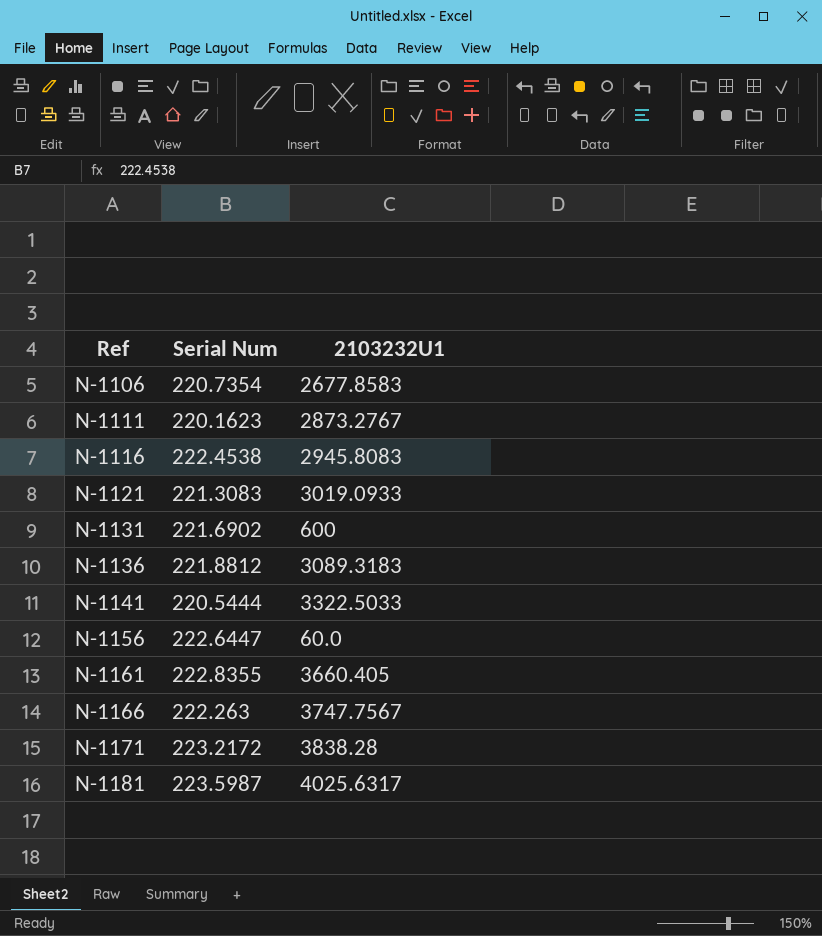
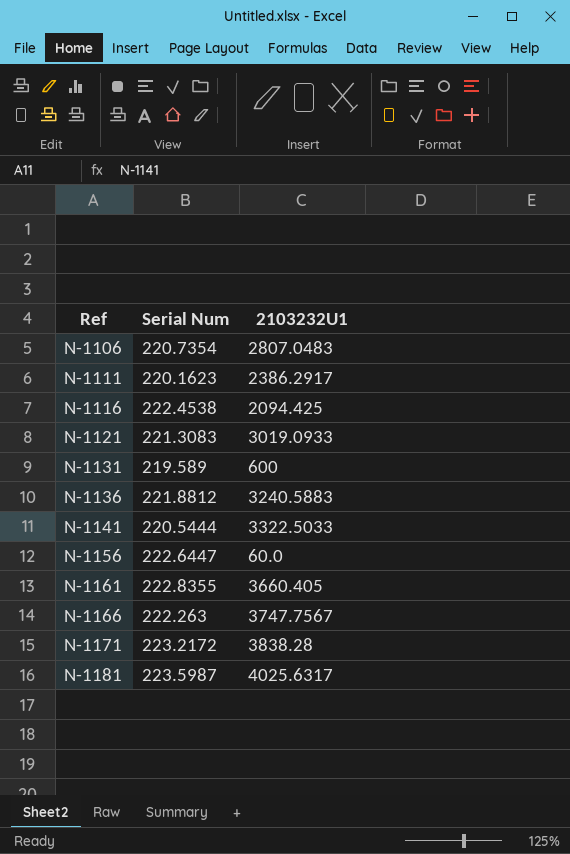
N-1106 | 2103232U1: 2677.8583 -> 2807.0483
N-1111 | 2103232U1: 2873.2767 -> 2386.2917
N-1116 | 2103232U1: 2945.8083 -> 2094.425
N-1131 | Serial Num: 221.6902 -> 219.589
N-1136 | 2103232U1: 3089.3183 -> 3240.5883

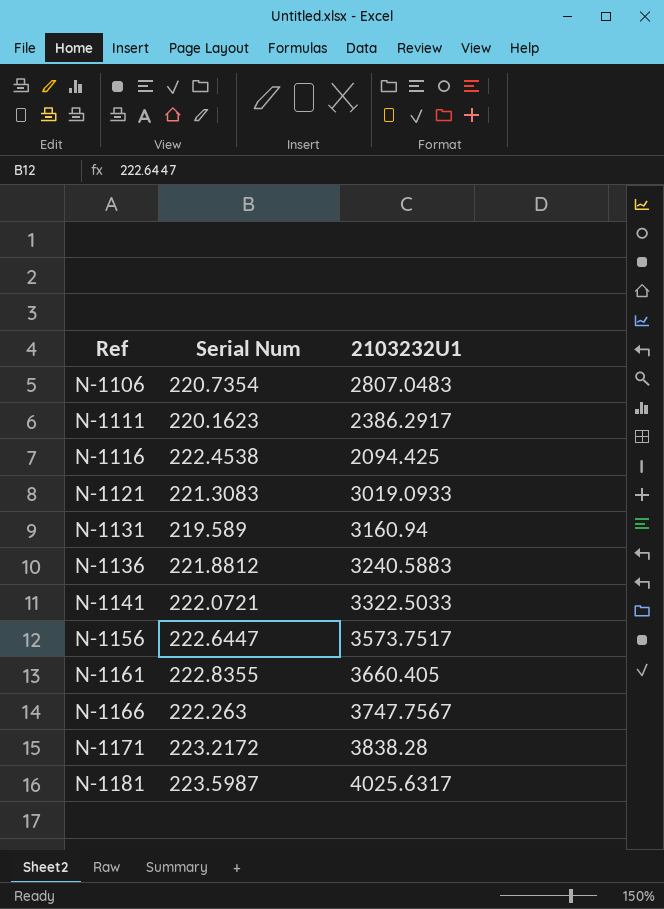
N-1131 | 2103232U1: 600 -> 3160.94
N-1141 | Serial Num: 220.5444 -> 222.0721
N-1156 | 2103232U1: 60.0 -> 3573.7517

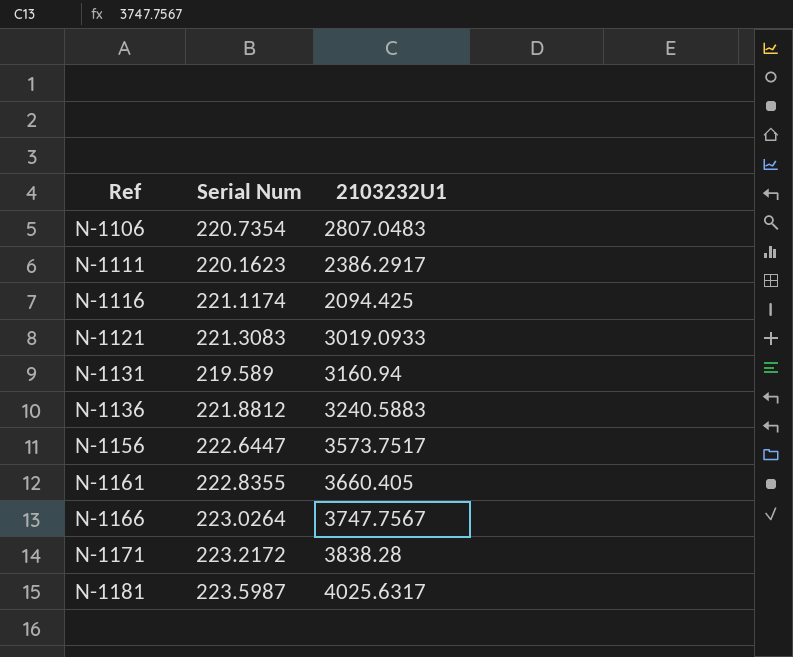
row N-1141: 222.0721 | 3322.5033 -> none
N-1116 | Serial Num: 222.4538 -> 221.1174
N-1166 | Serial Num: 222.263 -> 223.0264

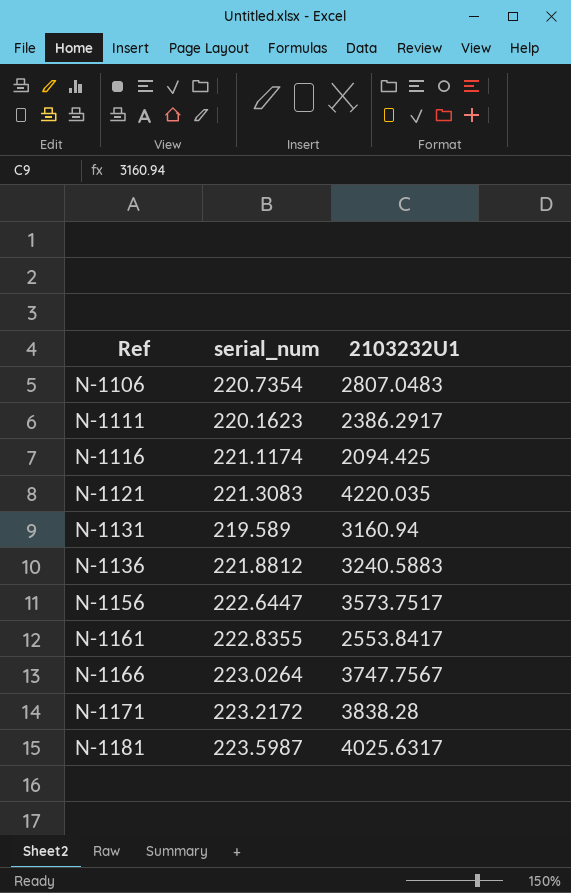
column name: Serial Num -> serial_num
N-1121 | 2103232U1: 3019.0933 -> 4220.035
N-1161 | 2103232U1: 3660.405 -> 2553.8417

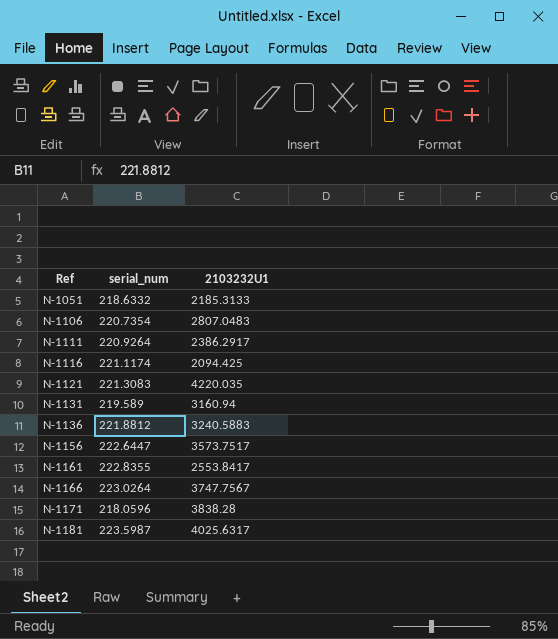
row N-1051: none -> 218.6332 | 2185.3133
N-1111 | serial_num: 220.1623 -> 220.9264
N-1171 | serial_num: 223.2172 -> 218.0596

